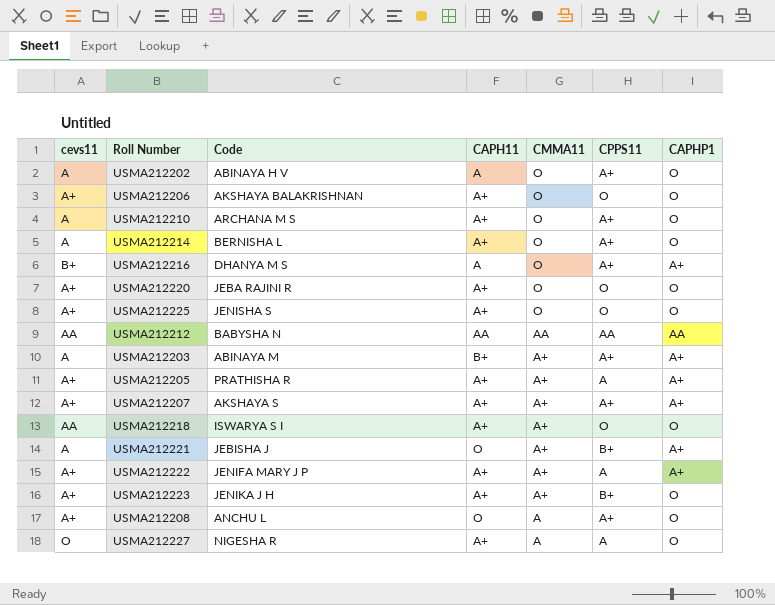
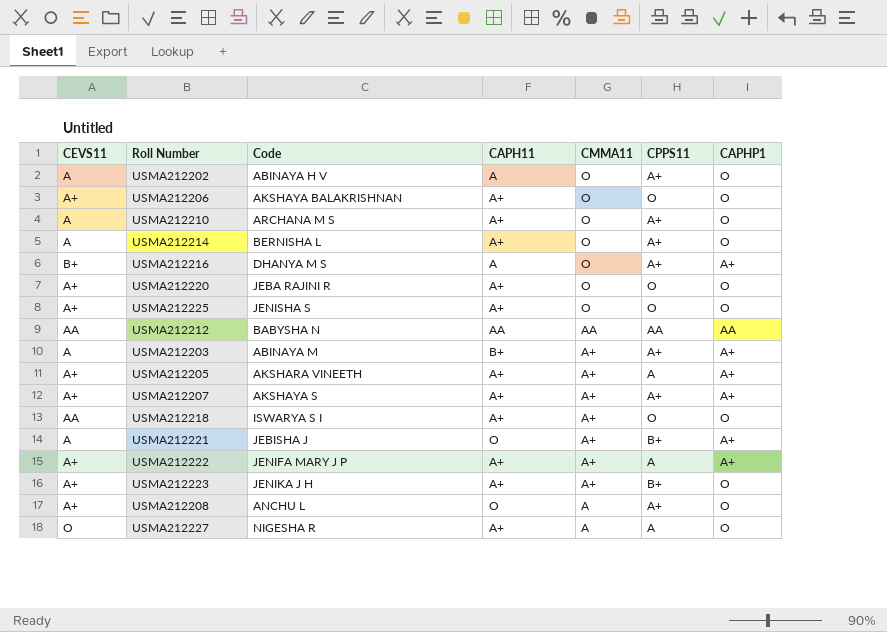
column name: cevs11 -> CEVS11
USMA212205 | Code: PRATHISHA R -> AKSHARA VINEETH

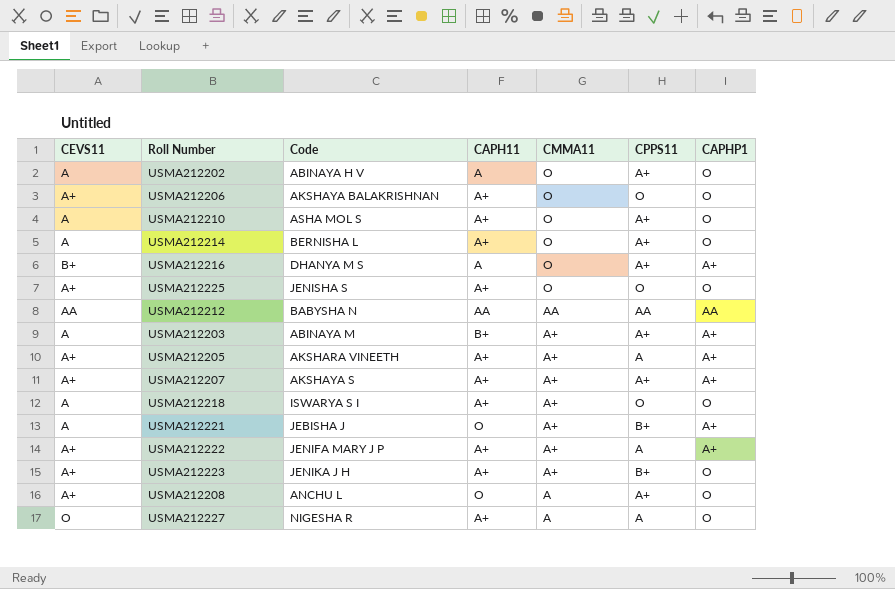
row USMA212220: A+ | JEBA RAJINI R | A+ | O | O | O -> none
USMA212210 | Code: ARCHANA M S -> ASHA MOL S
USMA212218 | CEVS11: AA -> A

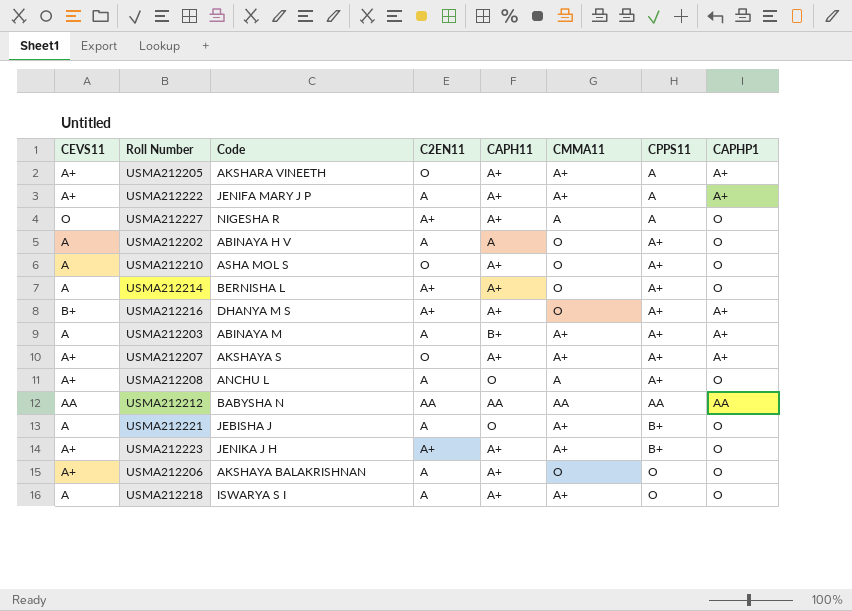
row order: CMMA11 descending -> CPPS11 ascending
column C2EN11 | position: none -> 4
row USMA212225: A+ | JENISHA S | A+ | O | O | O -> none
USMA212216 | CAPH11: A -> A+
USMA212221 | CAPHP1: A+ -> O

